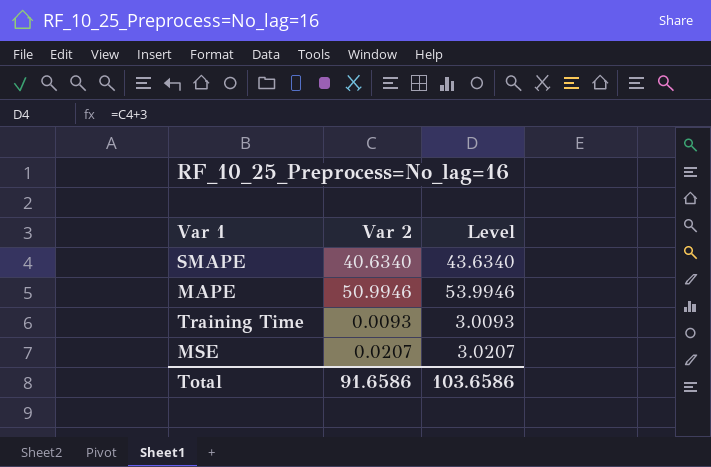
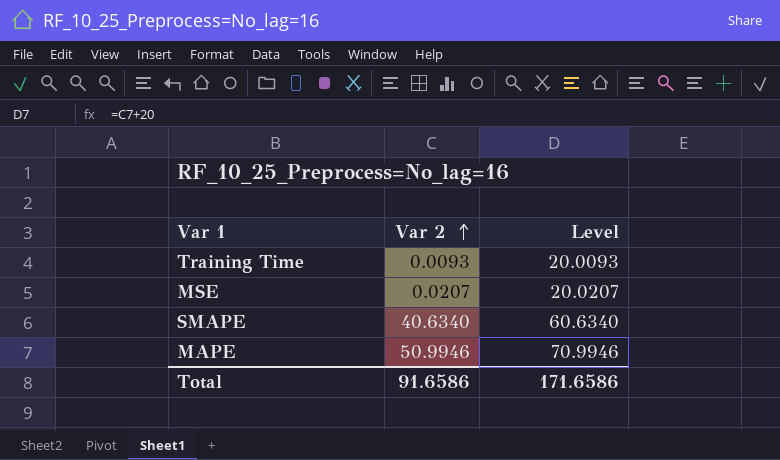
row order: none -> Var 2 ascending
column Level | formula: [Var 2] + 3 -> [Var 2] + 20
Total | Level: 103.6586 -> 171.6586

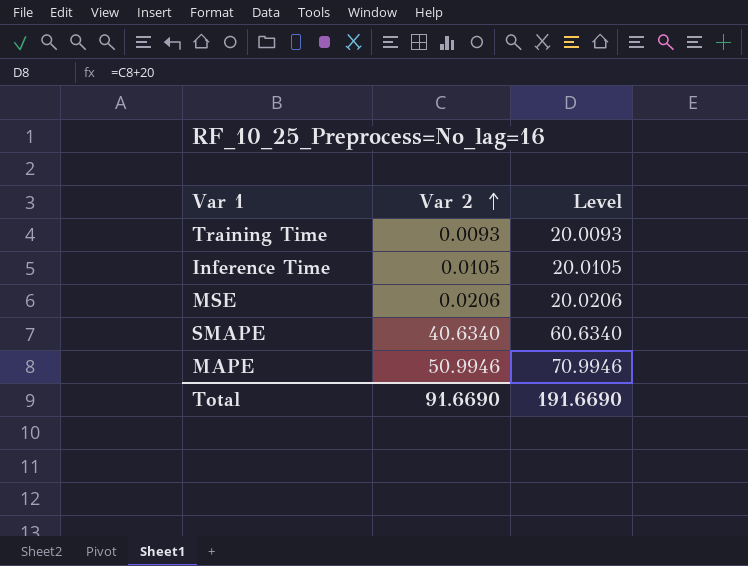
row Inference Time: none -> 0.0105 | 20.0105
MSE | Var 2: 0.0207 -> 0.0206
MSE | Level: 20.0207 -> 20.0206
Total | Var 2: 91.6586 -> 91.6690
Total | Level: 171.6586 -> 191.6690

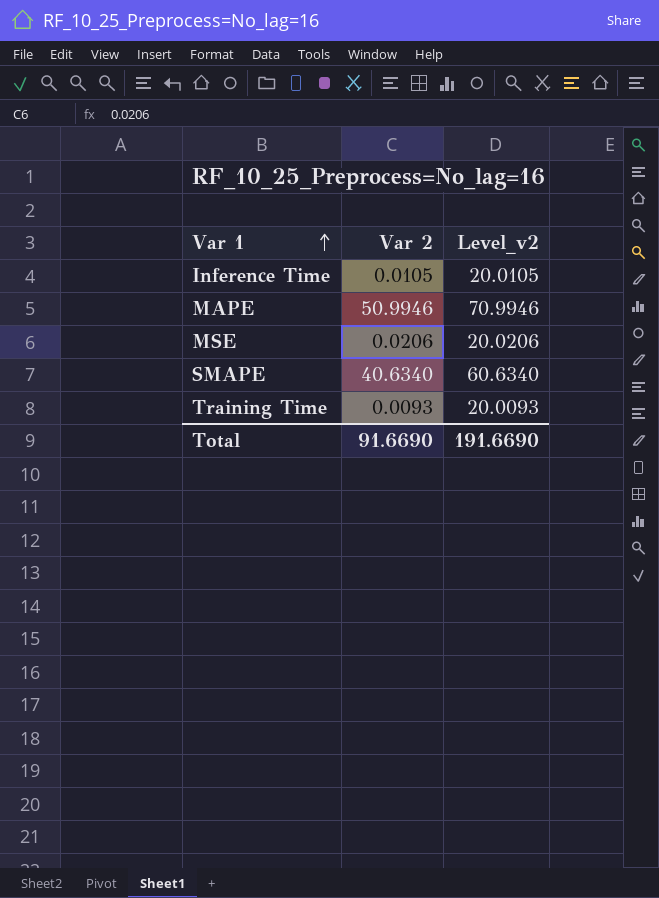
row order: Var 2 ascending -> Var 1 ascending
column name: Level -> Level_v2

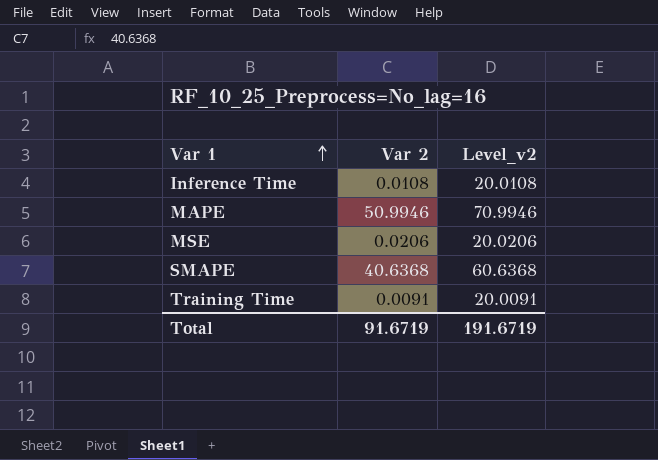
Inference Time | Var 2: 0.0105 -> 0.0108
Inference Time | Level_v2: 20.0105 -> 20.0108
SMAPE | Var 2: 40.6340 -> 40.6368
SMAPE | Level_v2: 60.6340 -> 60.6368
Training Time | Var 2: 0.0093 -> 0.0091
Training Time | Level_v2: 20.0093 -> 20.0091
Total | Var 2: 91.6690 -> 91.6719
Total | Level_v2: 191.6690 -> 191.6719

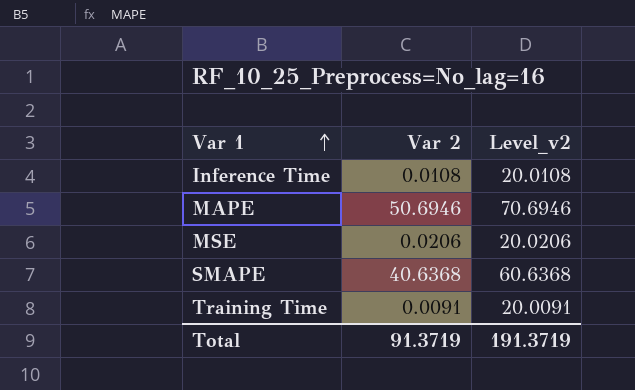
MAPE | Var 2: 50.9946 -> 50.6946
MAPE | Level_v2: 70.9946 -> 70.6946
Total | Var 2: 91.6719 -> 91.3719
Total | Level_v2: 191.6719 -> 191.3719

